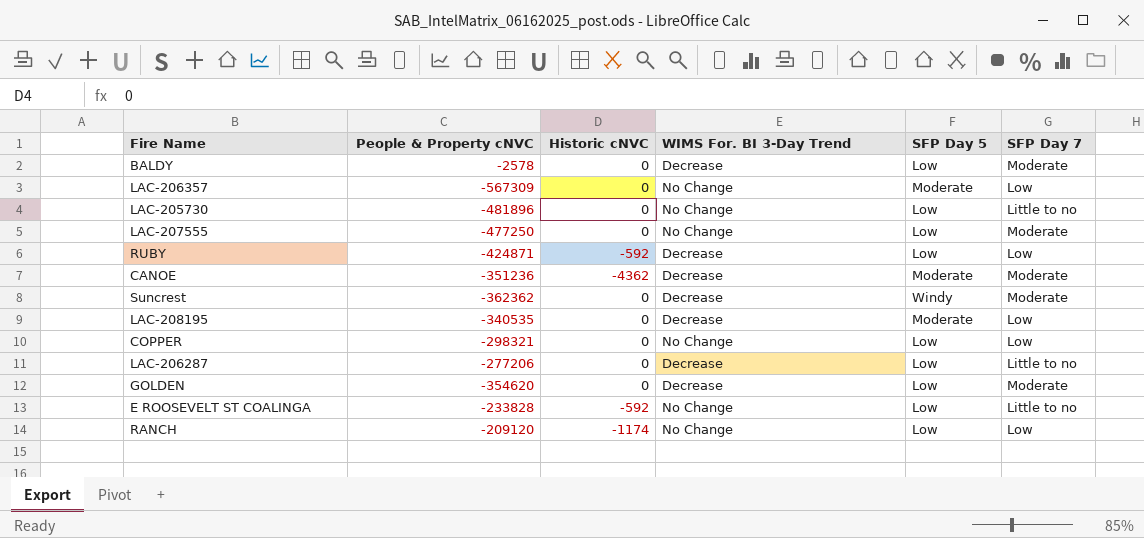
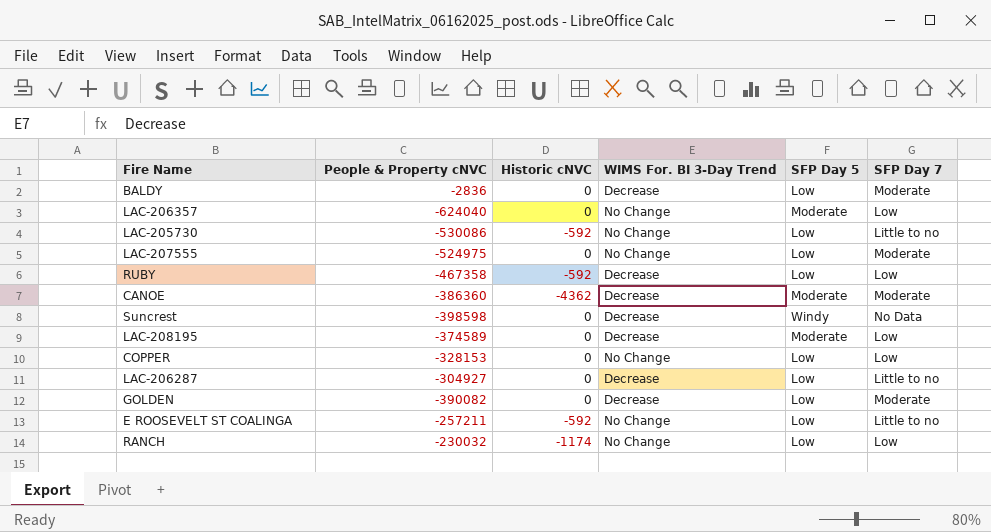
BALDY | People & Property cNVC: -2578 -> -2836
LAC-206357 | People & Property cNVC: -567309 -> -624040
LAC-205730 | People & Property cNVC: -481896 -> -530086
LAC-205730 | Historic cNVC: 0 -> -592
LAC-207555 | People & Property cNVC: -477250 -> -524975
RUBY | People & Property cNVC: -424871 -> -467358
CANOE | People & Property cNVC: -351236 -> -386360
Suncrest | People & Property cNVC: -362362 -> -398598
Suncrest | SFP Day 7: Moderate -> No Data
LAC-208195 | People & Property cNVC: -340535 -> -374589
COPPER | People & Property cNVC: -298321 -> -328153
LAC-206287 | People & Property cNVC: -277206 -> -304927
GOLDEN | People & Property cNVC: -354620 -> -390082
E ROOSEVELT ST COALINGA | People & Property cNVC: -233828 -> -257211
RANCH | People & Property cNVC: -209120 -> -230032

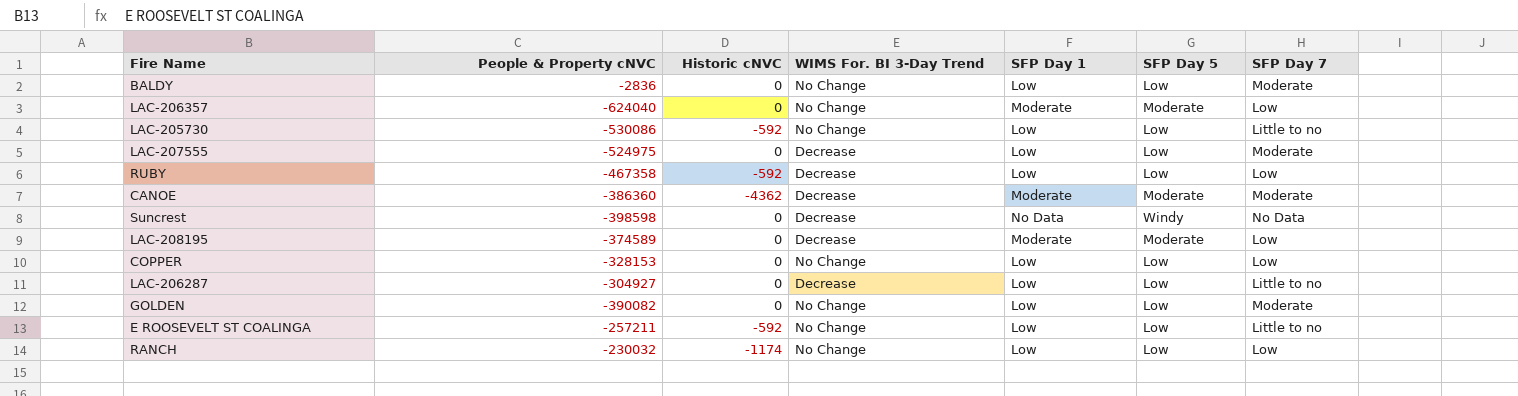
column SFP Day 1 | position: none -> 5
BALDY | WIMS For. BI 3-Day Trend: Decrease -> No Change
LAC-207555 | WIMS For. BI 3-Day Trend: No Change -> Decrease
GOLDEN | WIMS For. BI 3-Day Trend: Decrease -> No Change

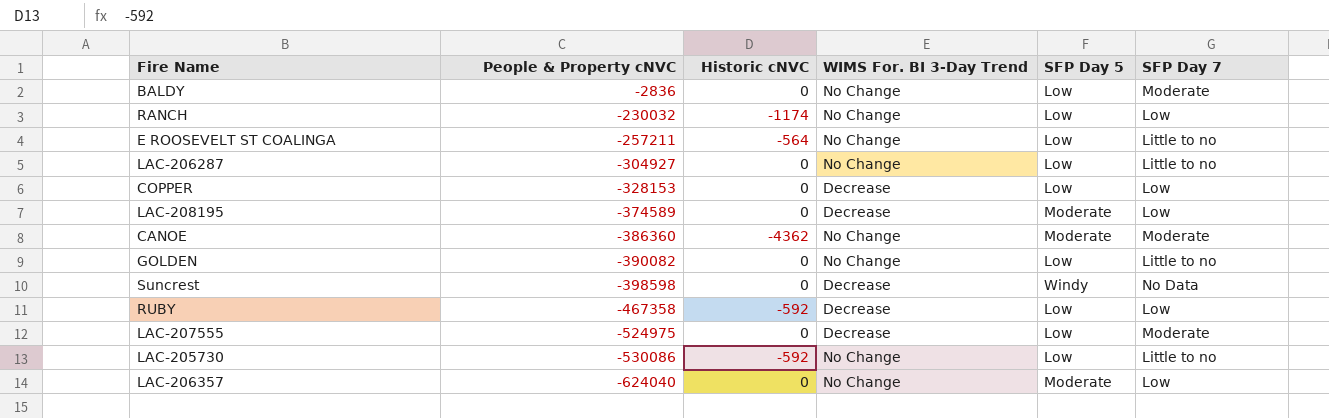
row order: none -> People & Property cNVC descending
column SFP Day 1 | position: 5 -> none
E ROOSEVELT ST COALINGA | Historic cNVC: -592 -> -564
LAC-206287 | WIMS For. BI 3-Day Trend: Decrease -> No Change
COPPER | WIMS For. BI 3-Day Trend: No Change -> Decrease
CANOE | WIMS For. BI 3-Day Trend: Decrease -> No Change
GOLDEN | SFP Day 7: Moderate -> Little to no

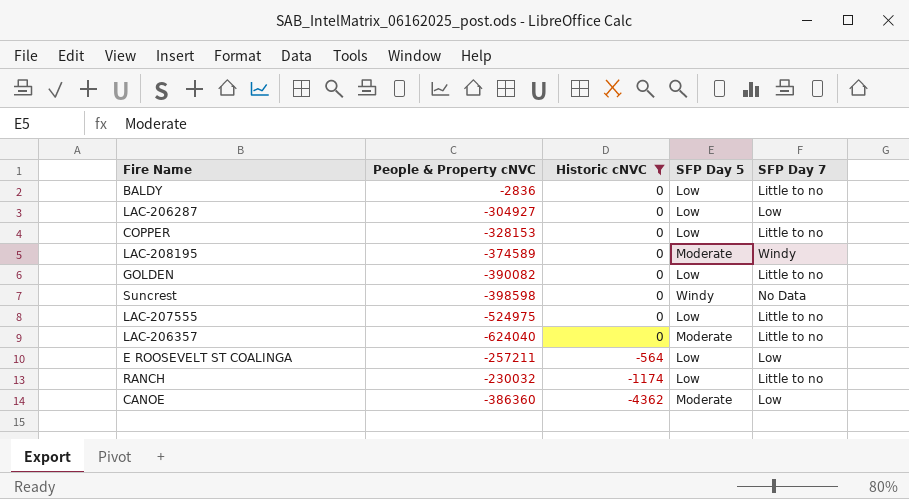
filter: none -> Historic cNVC != -592
row order: People & Property cNVC descending -> Historic cNVC descending
column WIMS For. BI 3-Day Trend | position: 4 -> none
BALDY | SFP Day 7: Moderate -> Little to no
LAC-206287 | SFP Day 7: Little to no -> Low
COPPER | SFP Day 7: Low -> Little to no
LAC-208195 | SFP Day 7: Low -> Windy
LAC-207555 | SFP Day 7: Moderate -> Little to no
LAC-206357 | SFP Day 7: Low -> Little to no
E ROOSEVELT ST COALINGA | SFP Day 7: Little to no -> Low
RANCH | SFP Day 7: Low -> Little to no
CANOE | SFP Day 7: Moderate -> Low

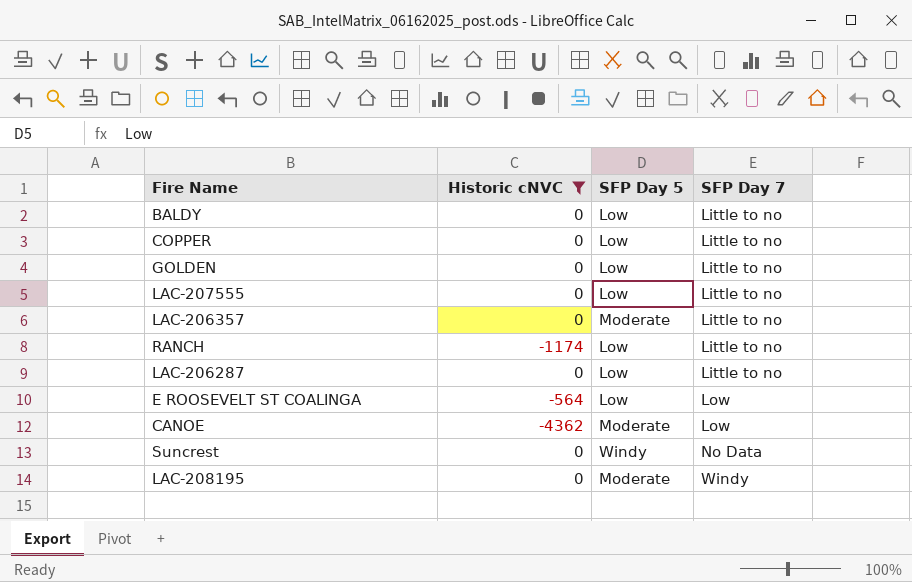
row order: Historic cNVC descending -> SFP Day 7 ascending
column People & Property cNVC | position: 2 -> none
LAC-206287 | SFP Day 7: Low -> Little to no

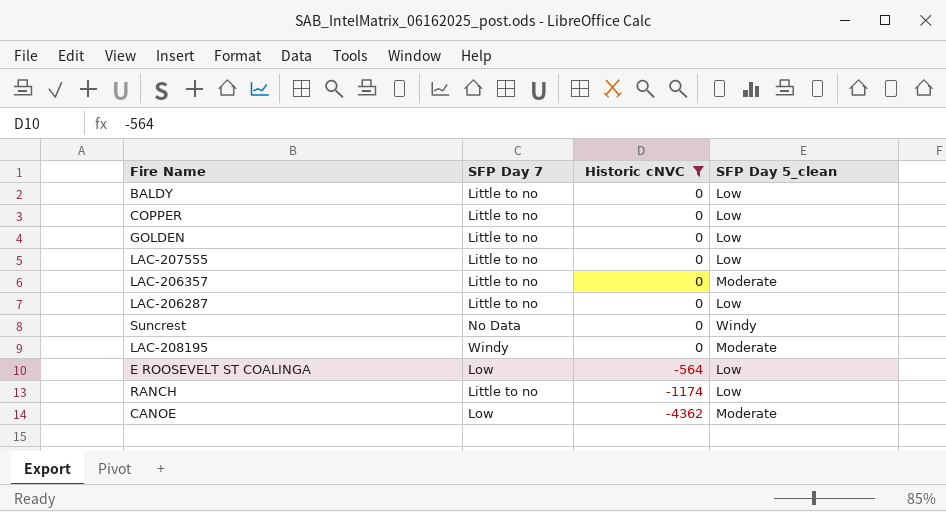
row order: SFP Day 7 ascending -> Historic cNVC descending
column SFP Day 7 | position: 4 -> 2
column name: SFP Day 5 -> SFP Day 5_clean

